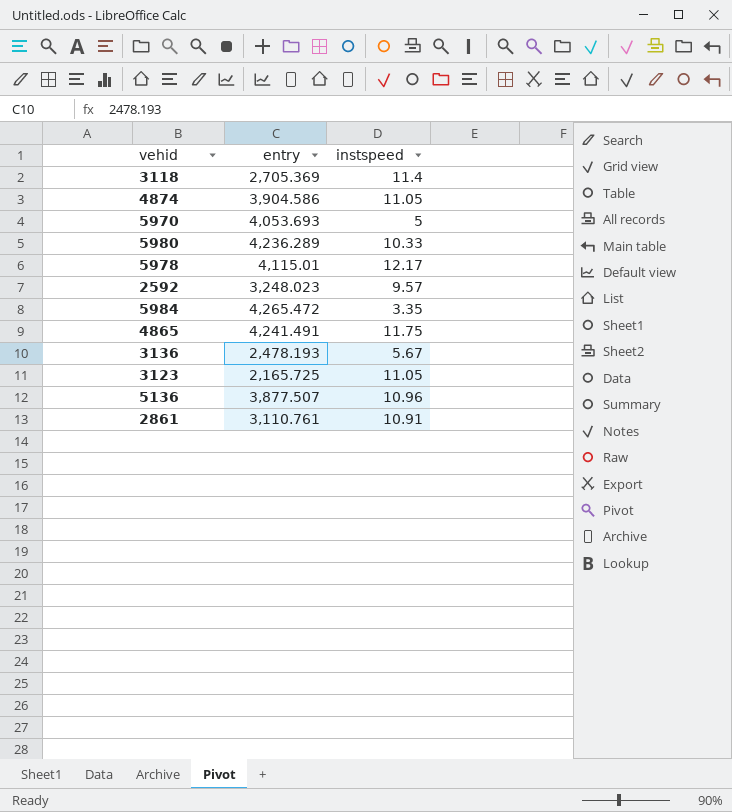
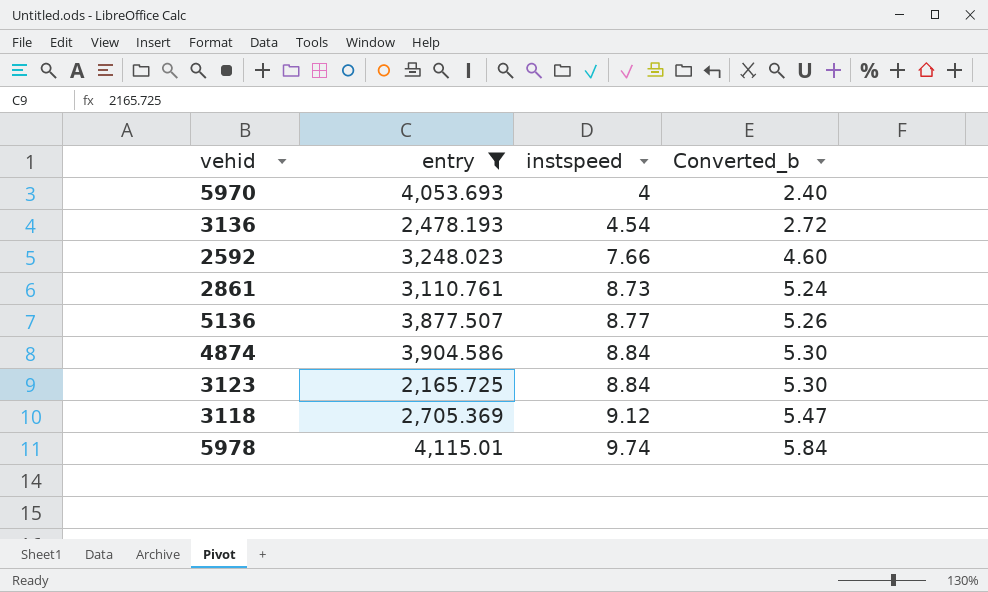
filter: none -> entry <= 4,115.01
row order: none -> instspeed ascending
column Converted_b | formula: none -> [instspeed] * 0.6
5970 | instspeed: 5 -> 4
3136 | instspeed: 5.67 -> 4.54
2592 | instspeed: 9.57 -> 7.66
2861 | instspeed: 10.91 -> 8.73
5136 | instspeed: 10.96 -> 8.77
4874 | instspeed: 11.05 -> 8.84
3123 | instspeed: 11.05 -> 8.84
3118 | instspeed: 11.4 -> 9.12
5978 | instspeed: 12.17 -> 9.74

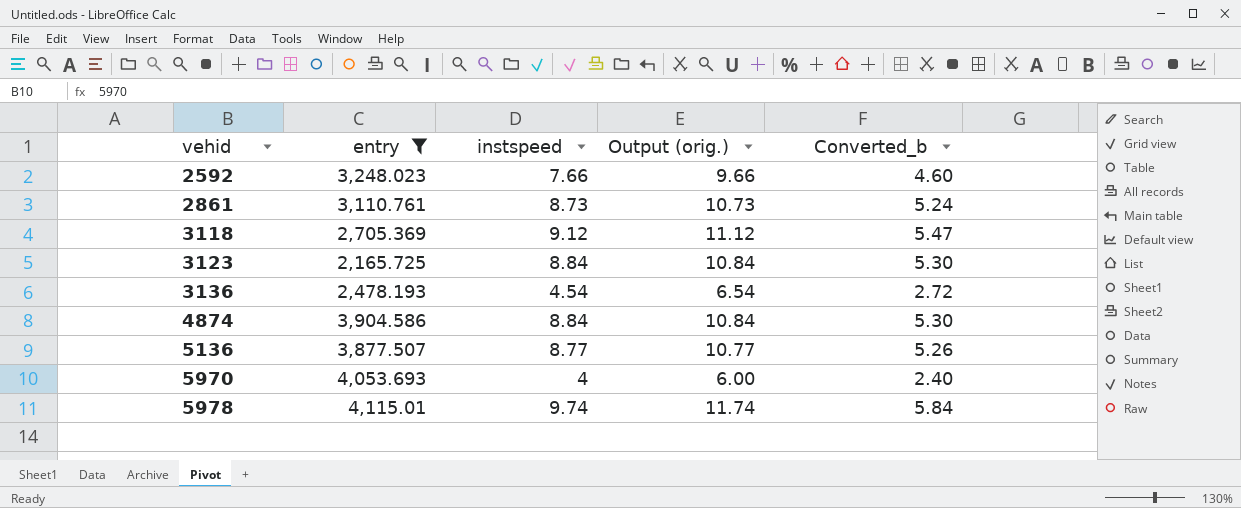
row order: instspeed ascending -> vehid ascending
column Output (orig.) | formula: none -> [instspeed] + 2

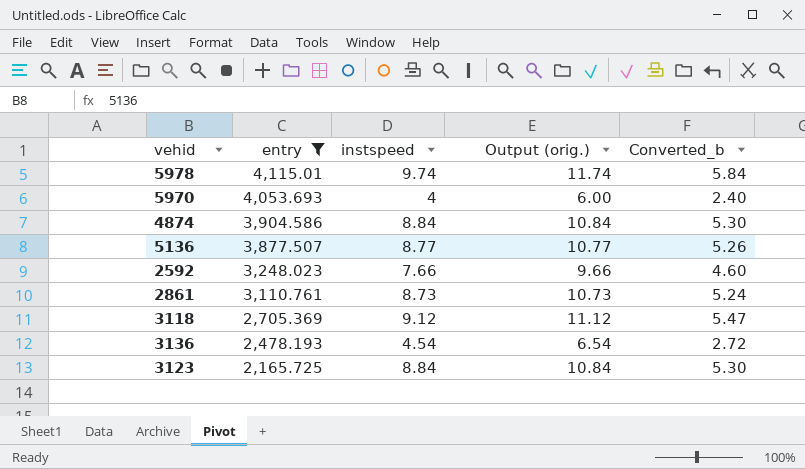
row order: vehid ascending -> entry descending

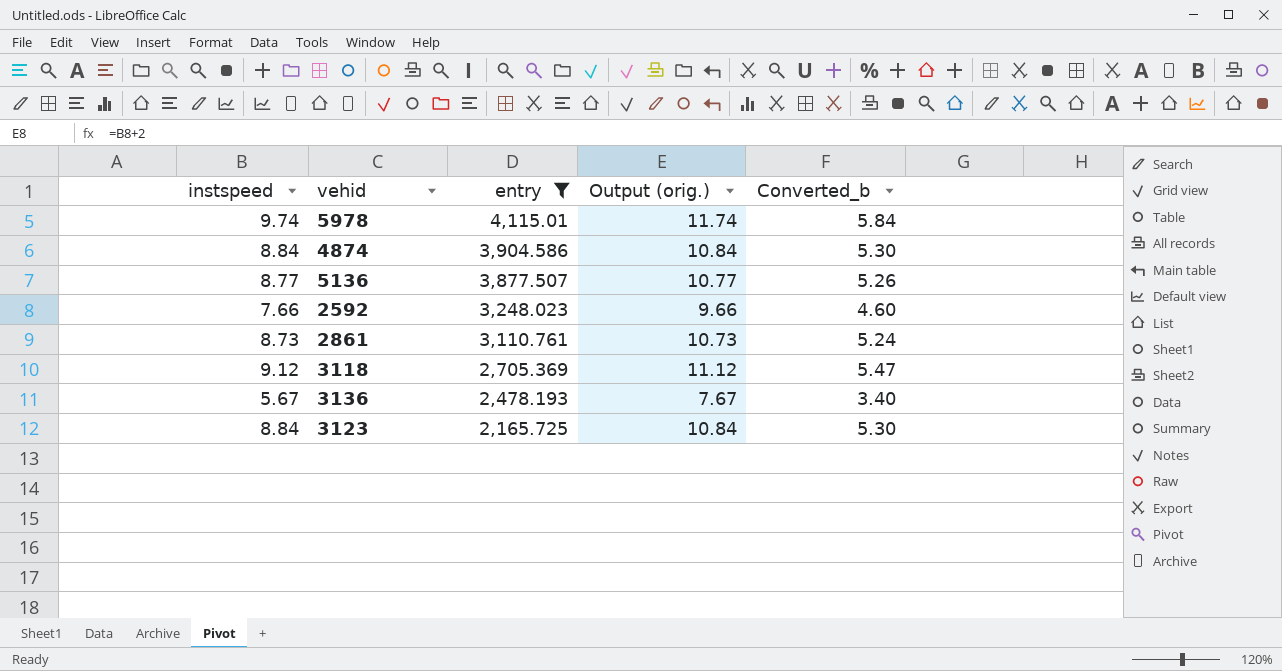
column instspeed | position: 3 -> 1
row 5970: 4,053.693 | 4 | 6.00 | 2.40 -> none
3136 | instspeed: 4.54 -> 5.67
3136 | Output (orig.): 6.54 -> 7.67
3136 | Converted_b: 2.72 -> 3.40

